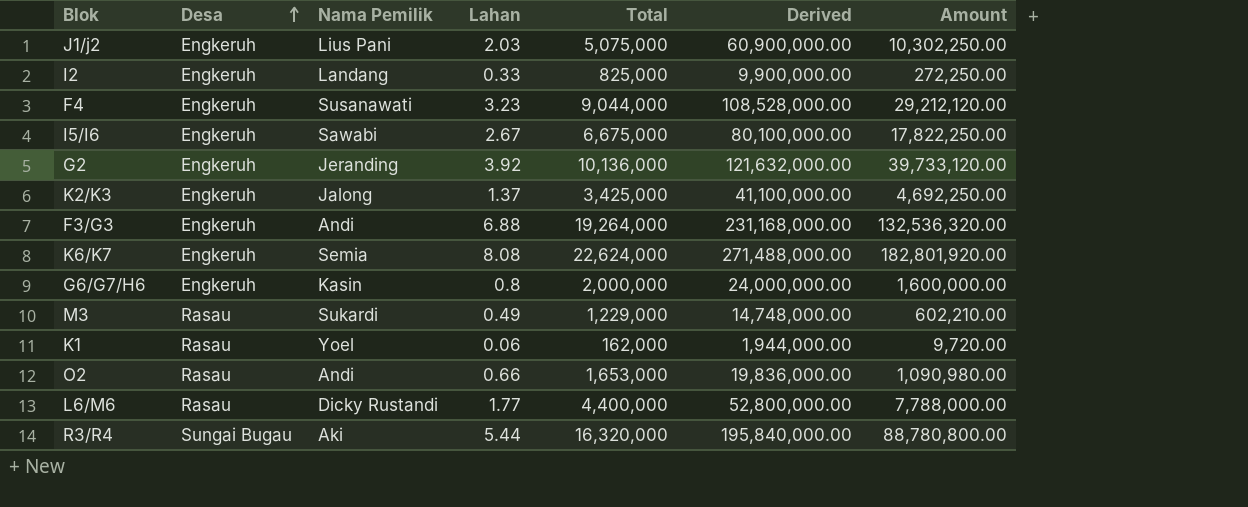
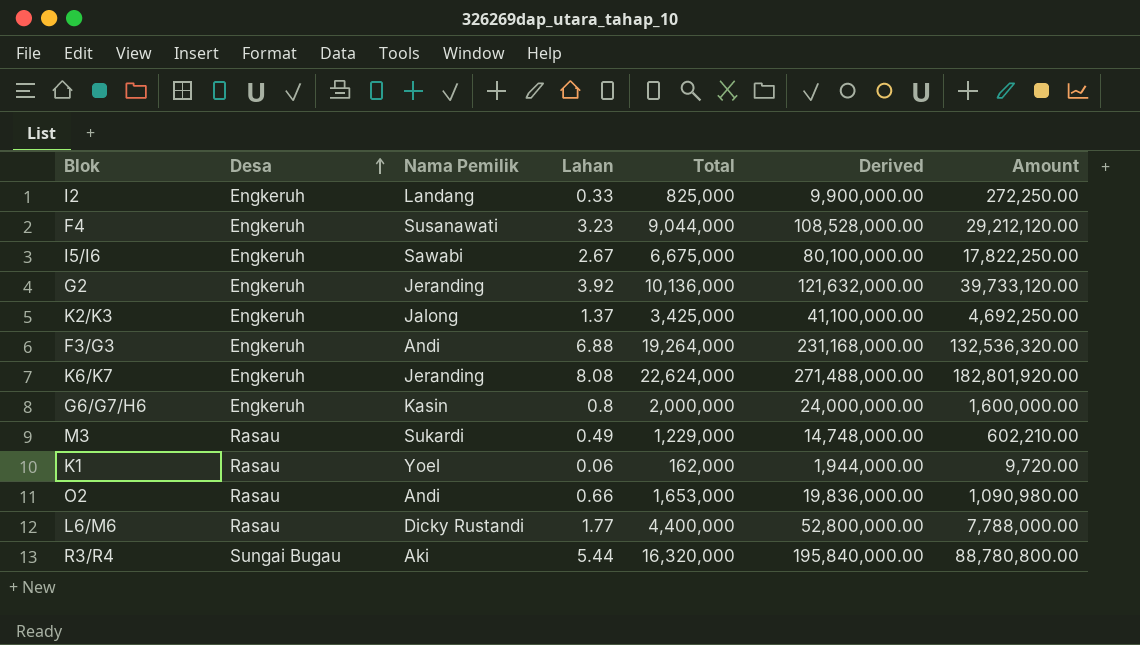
row J1/j2: Engkeruh | Lius Pani | 2.03 | 5,075,000 | 60,900,000.00 | 10,302,250.00 -> none
K6/K7 | Nama Pemilik: Semia -> Jeranding

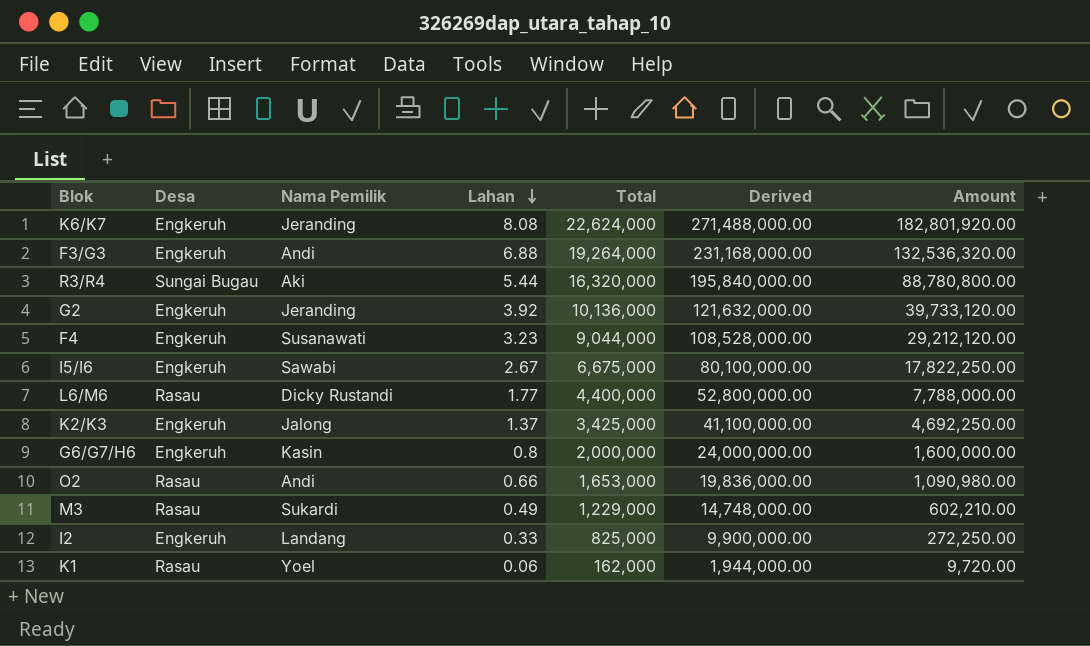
row order: Desa ascending -> Lahan descending

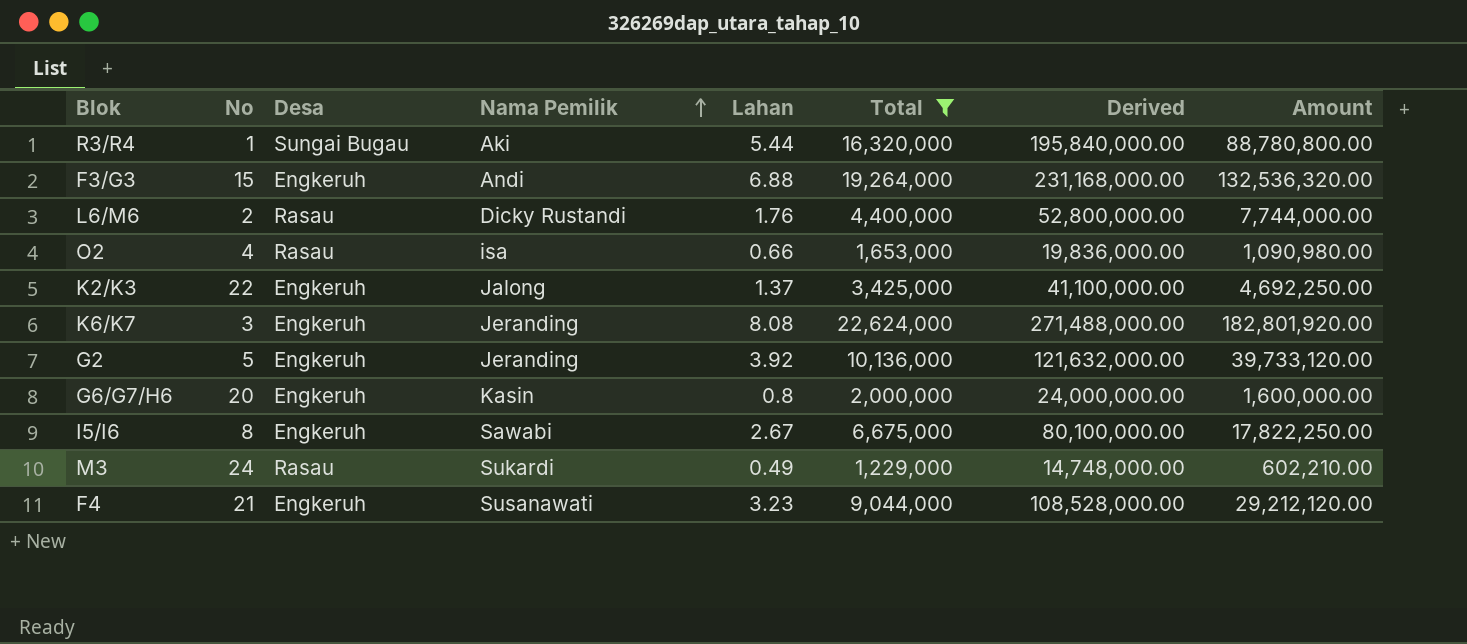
filter: none -> Total >= 1,229,000
row order: Lahan descending -> Nama Pemilik ascending
column No | position: none -> 2
L6/M6 | Lahan: 1.77 -> 1.76
L6/M6 | Amount: 7,788,000.00 -> 7,744,000.00
O2 | Nama Pemilik: Andi -> isa

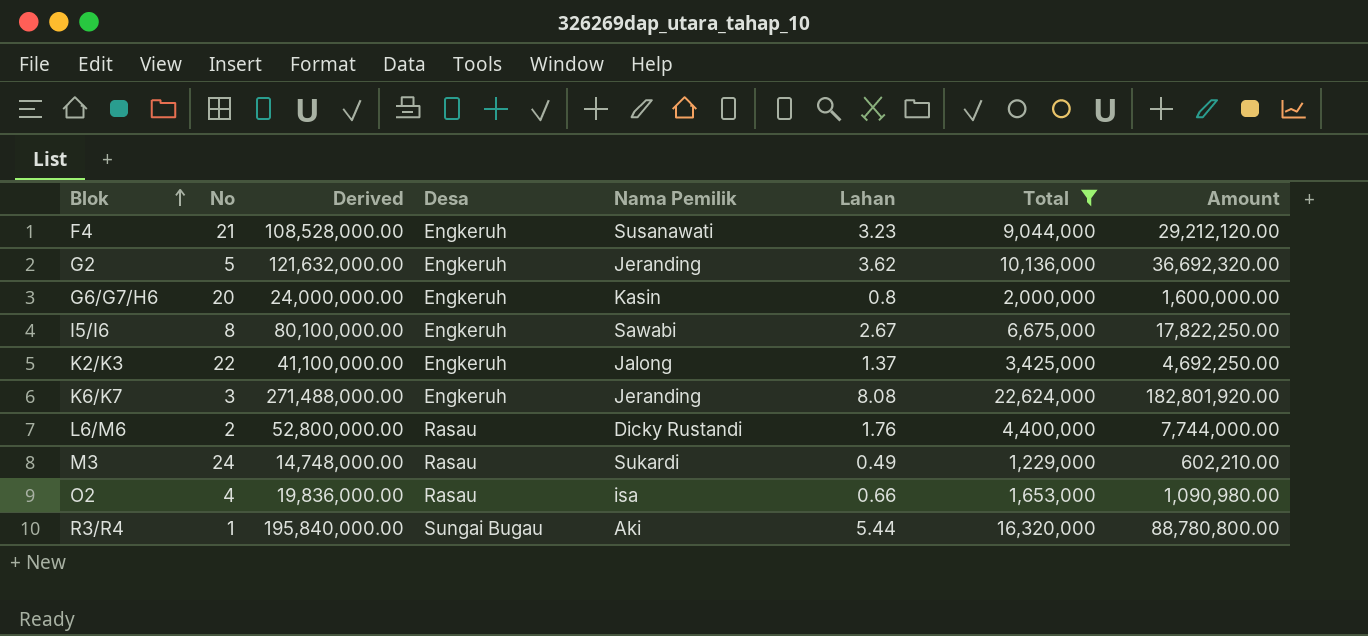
row order: Nama Pemilik ascending -> Blok ascending
column Derived | position: 7 -> 3
row F3/G3: 15 | Engkeruh | Andi | 6.88 | 19,264,000 | 231,168,000.00 | 132,536,320.00 -> none
G2 | Lahan: 3.92 -> 3.62
G2 | Amount: 39,733,120.00 -> 36,692,320.00

